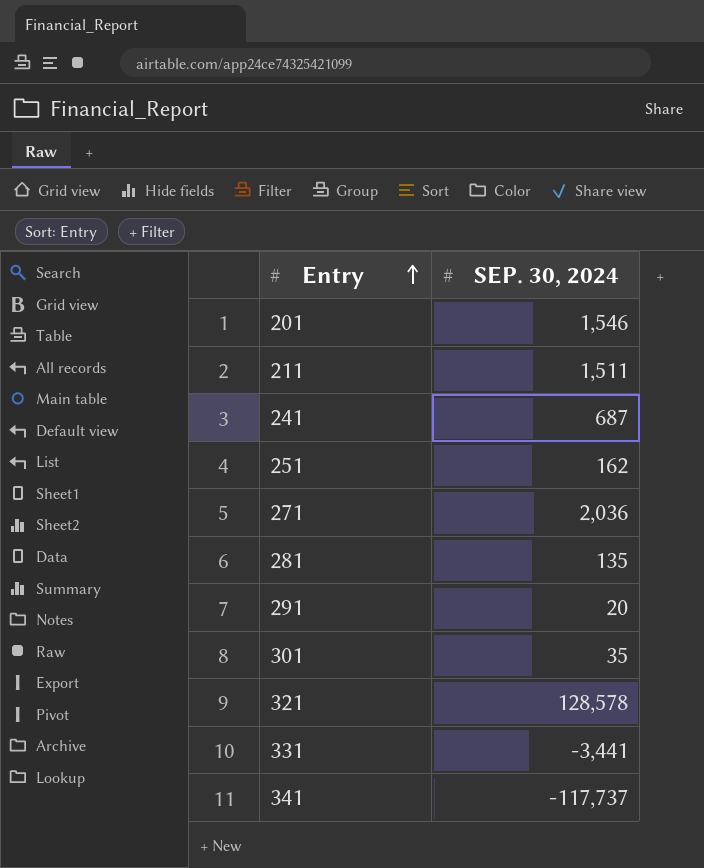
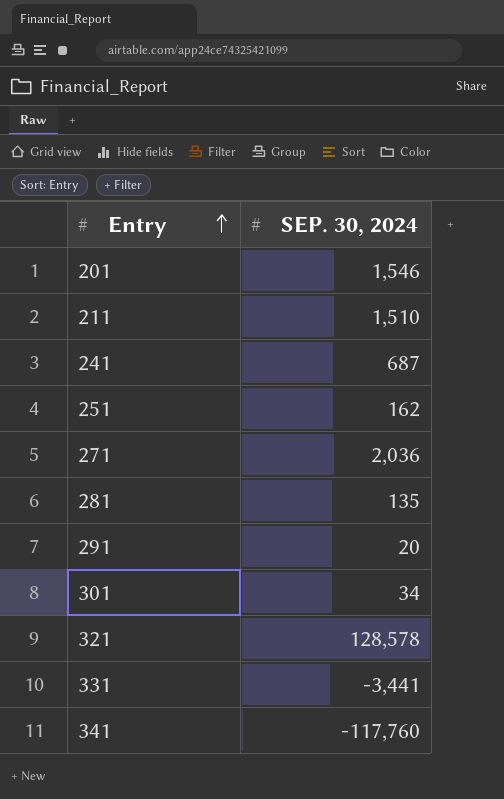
211 | SEP. 30, 2024: 1,511 -> 1,510
301 | SEP. 30, 2024: 35 -> 34
341 | SEP. 30, 2024: -117,737 -> -117,760

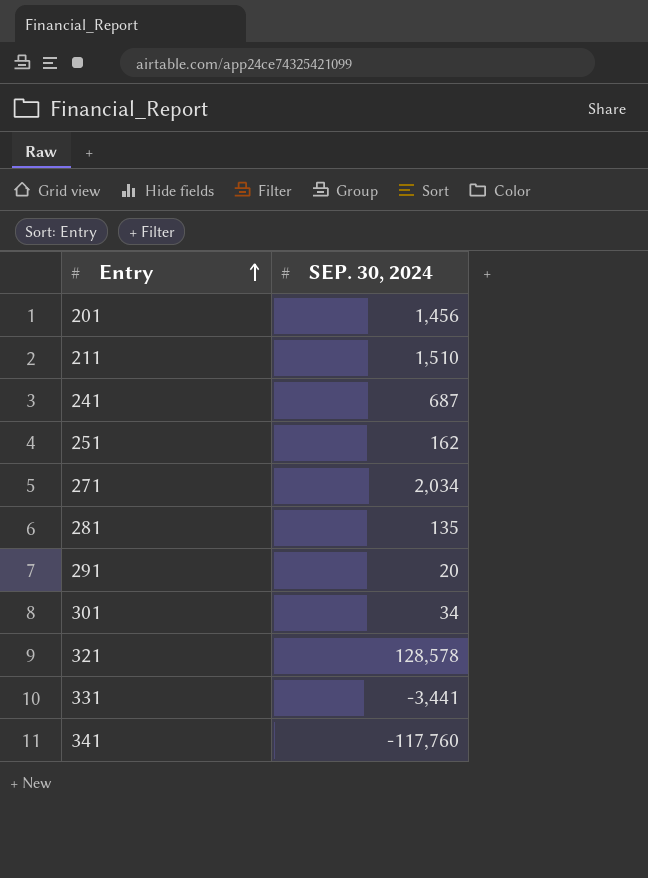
201 | SEP. 30, 2024: 1,546 -> 1,456
271 | SEP. 30, 2024: 2,036 -> 2,034

